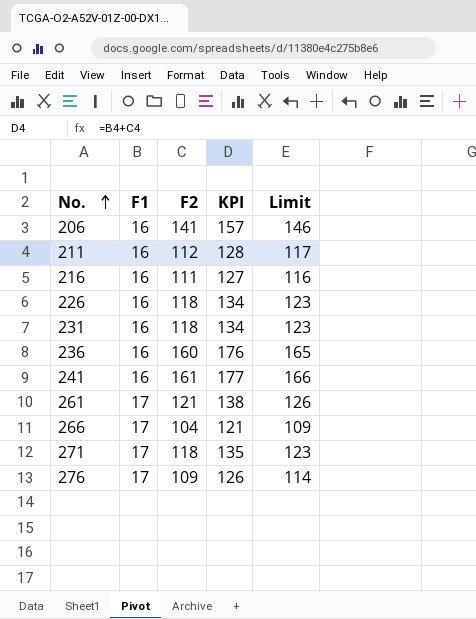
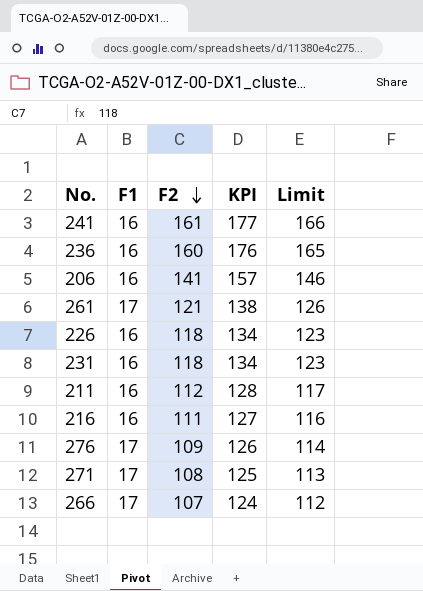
row order: No. ascending -> F2 descending
271 | F2: 118 -> 108
271 | KPI: 135 -> 125
271 | Limit: 123 -> 113
266 | F2: 104 -> 107
266 | KPI: 121 -> 124
266 | Limit: 109 -> 112

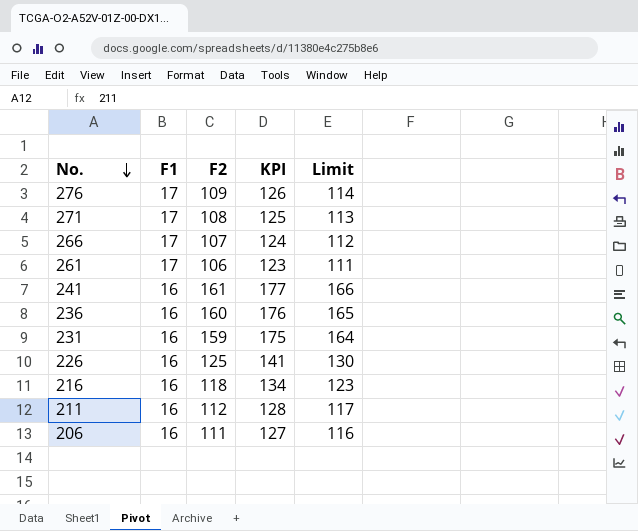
row order: F2 descending -> No. descending
261 | F2: 121 -> 106
261 | KPI: 138 -> 123
261 | Limit: 126 -> 111
231 | F2: 118 -> 159
231 | KPI: 134 -> 175
231 | Limit: 123 -> 164
226 | F2: 118 -> 125
226 | KPI: 134 -> 141
226 | Limit: 123 -> 130
216 | F2: 111 -> 118
216 | KPI: 127 -> 134
216 | Limit: 116 -> 123
206 | F2: 141 -> 111
206 | KPI: 157 -> 127
206 | Limit: 146 -> 116

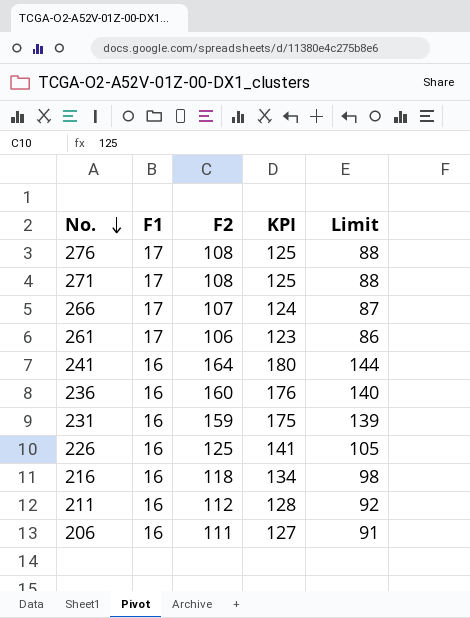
column Limit | formula: [F2] + 5 -> [F2] - 20
276 | F2: 109 -> 108
276 | KPI: 126 -> 125
241 | F2: 161 -> 164
241 | KPI: 177 -> 180

